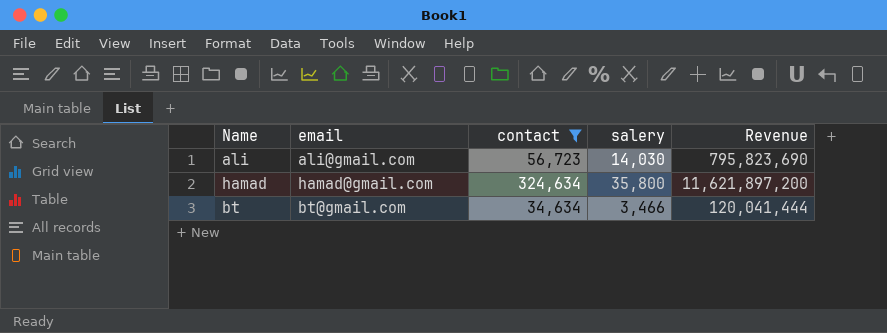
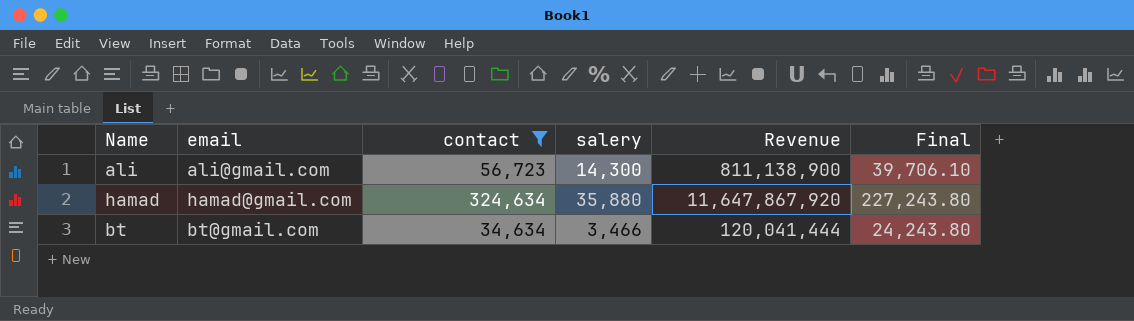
column Final | formula: none -> [contact] * 0.7
ali | salery: 14,030 -> 14,300
ali | Revenue: 795,823,690 -> 811,138,900
hamad | salery: 35,800 -> 35,880
hamad | Revenue: 11,621,897,200 -> 11,647,867,920

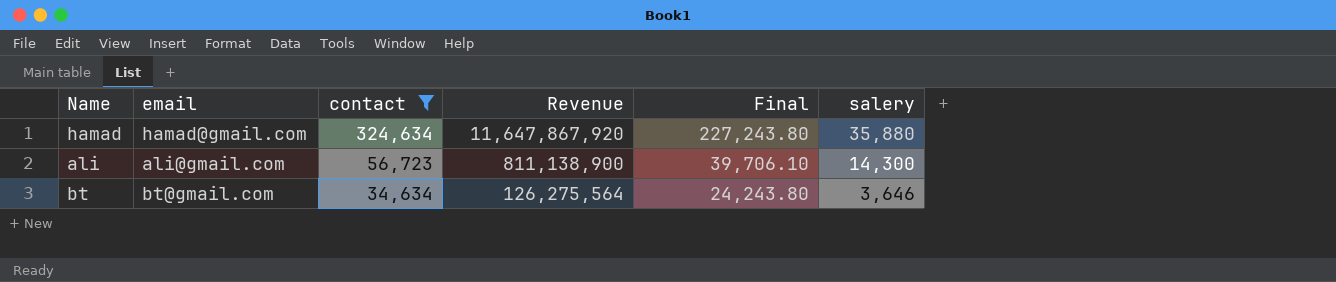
row order: none -> contact descending
column salery | position: 4 -> 6
bt | Revenue: 120,041,444 -> 126,275,564
bt | salery: 3,466 -> 3,646

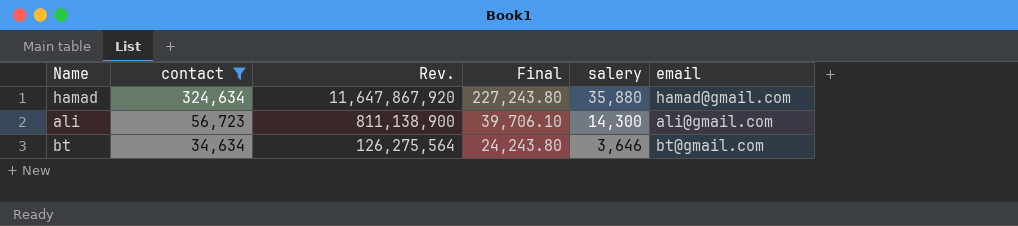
column name: Revenue -> Rev.
column email | position: 2 -> 6

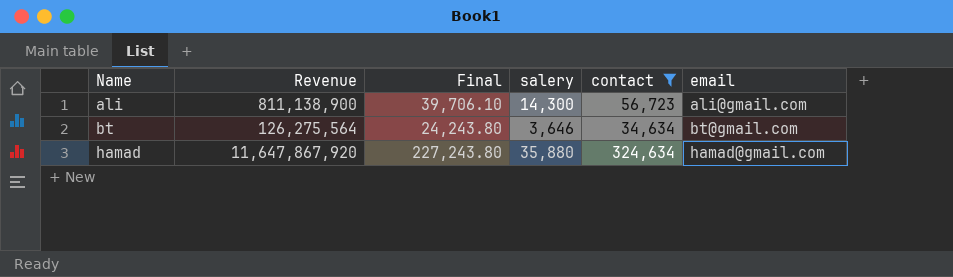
row order: contact descending -> Name ascending
column name: Rev. -> Revenue
column contact | position: 2 -> 5

